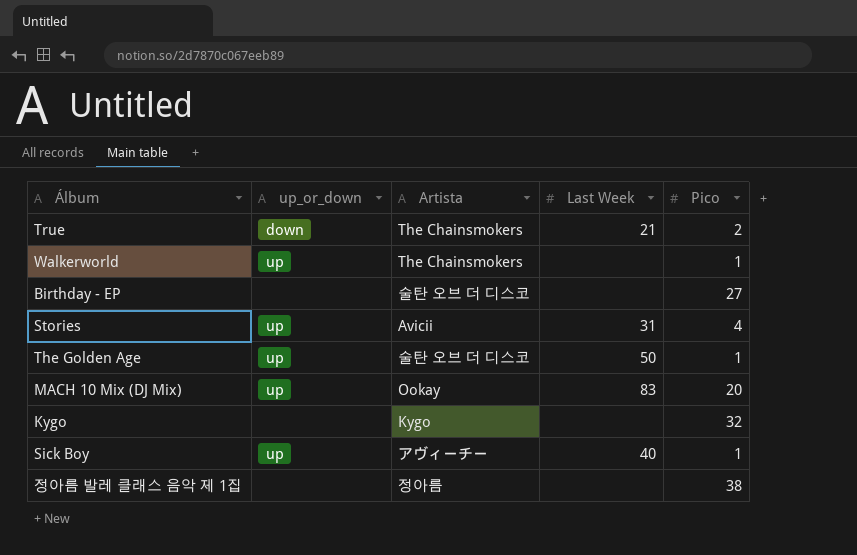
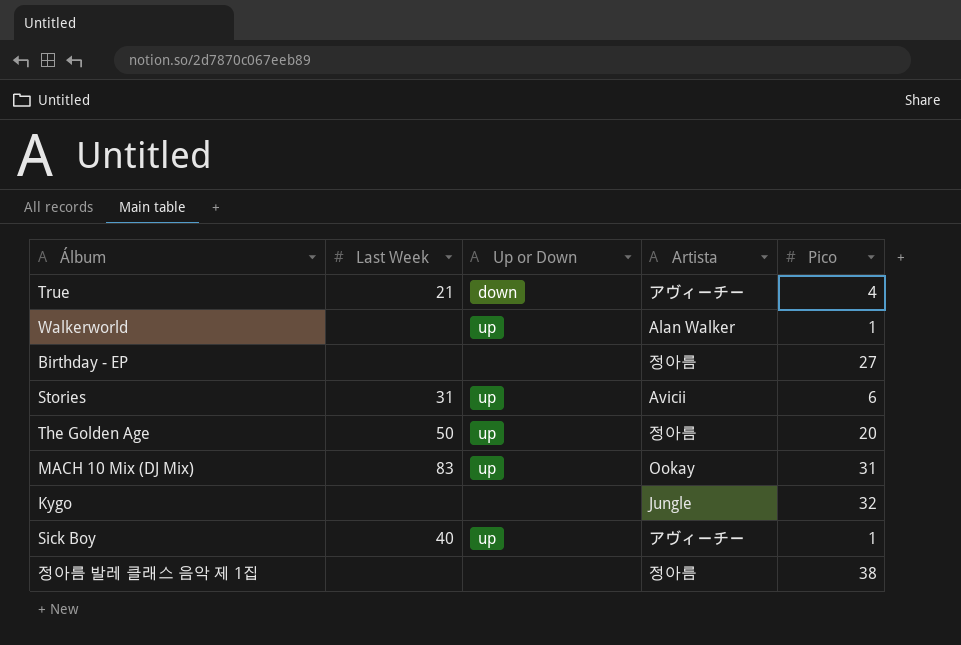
column Last Week | position: 4 -> 2
column name: up_or_down -> Up or Down
True | Artista: The Chainsmokers -> アヴィーチー
True | Pico: 2 -> 4
Walkerworld | Artista: The Chainsmokers -> Alan Walker
Birthday - EP | Artista: 술탄 오브 더 디스코 -> 정아름
Stories | Pico: 4 -> 6
The Golden Age | Artista: 술탄 오브 더 디스코 -> 정아름
The Golden Age | Pico: 1 -> 20
MACH 10 Mix (DJ Mix) | Pico: 20 -> 31
Kygo | Artista: Kygo -> Jungle

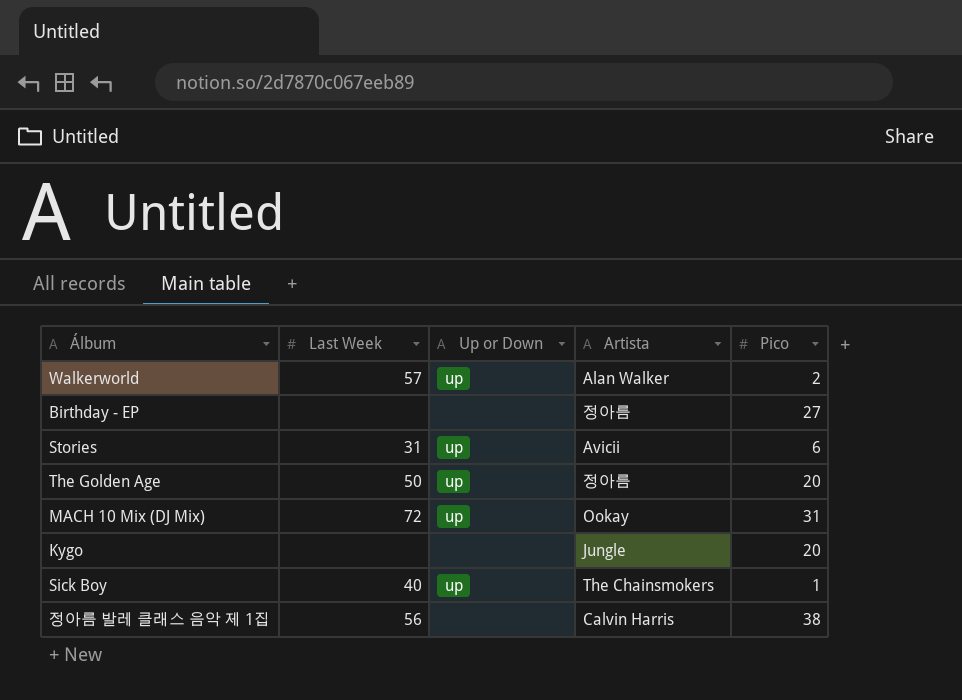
row True: 21 | down | アヴィーチー | 4 -> none
Walkerworld | Last Week: none -> 57
Walkerworld | Pico: 1 -> 2
MACH 10 Mix (DJ Mix) | Last Week: 83 -> 72
Kygo | Pico: 32 -> 20
Sick Boy | Artista: アヴィーチー -> The Chainsmokers
정아름 발레 클래스 음악 제 1집 | Last Week: none -> 56
정아름 발레 클래스 음악 제 1집 | Artista: 정아름 -> Calvin Harris

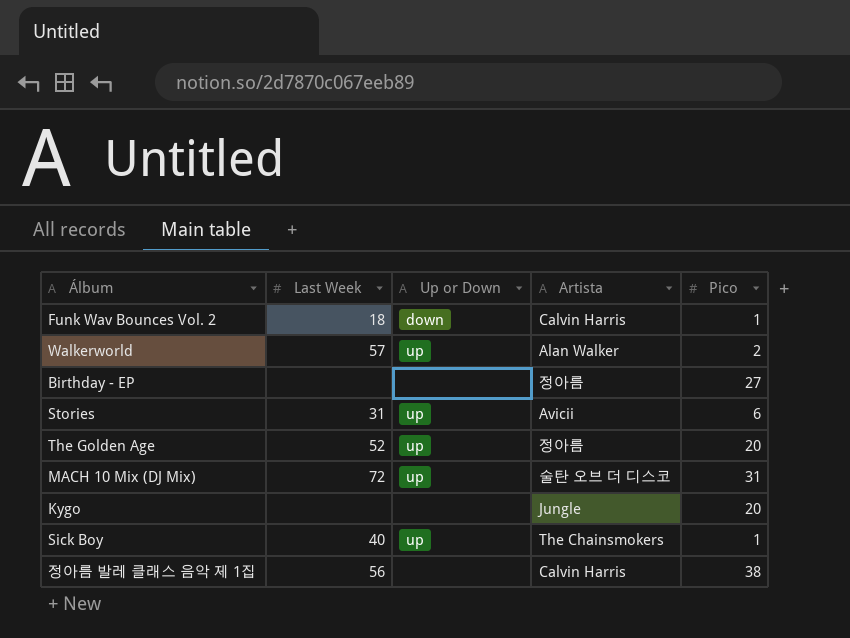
row Funk Wav Bounces Vol. 2: none -> 18 | down | Calvin Harris | 1
The Golden Age | Last Week: 50 -> 52
MACH 10 Mix (DJ Mix) | Artista: Ookay -> 술탄 오브 더 디스코

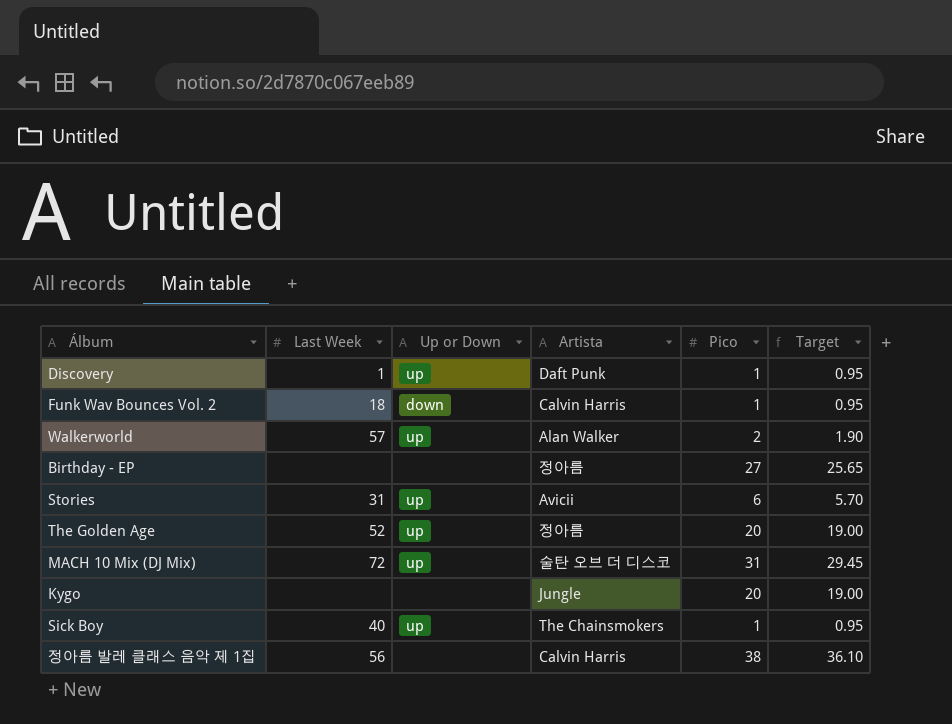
column Target | formula: none -> [Pico] * 0.95
row Discovery: none -> 1 | up | Daft Punk | 1 | 0.95

